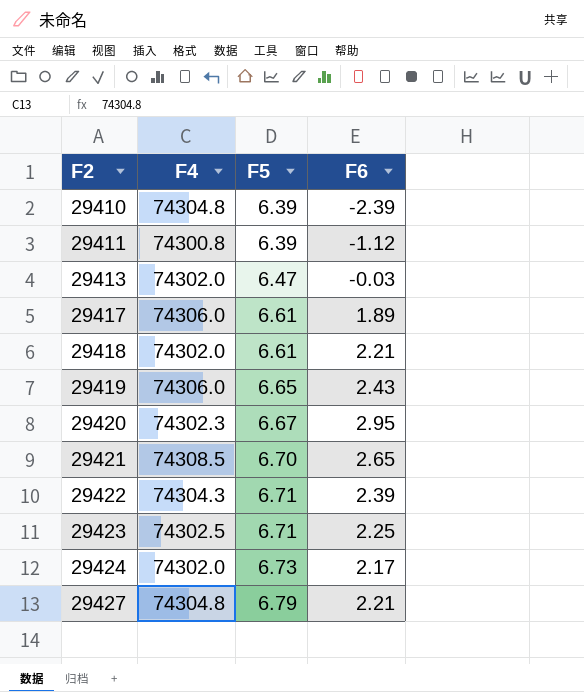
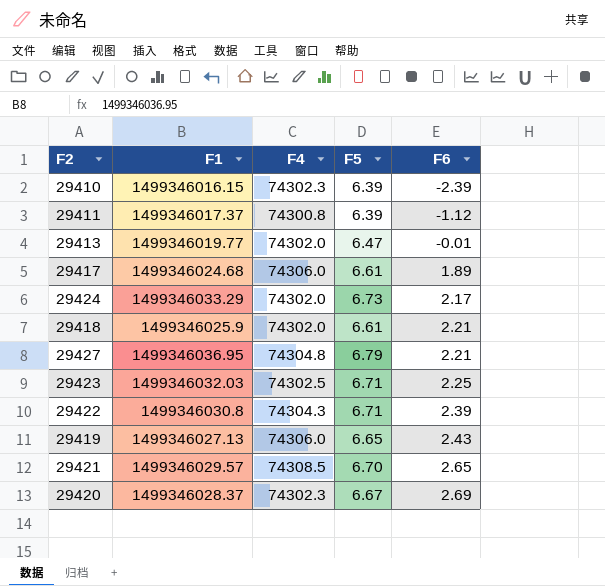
row order: F2 ascending -> F6 ascending
column F1 | position: none -> 2
29410 | F4: 74304.8 -> 74302.3
29413 | F6: -0.03 -> -0.01
29420 | F6: 2.95 -> 2.69

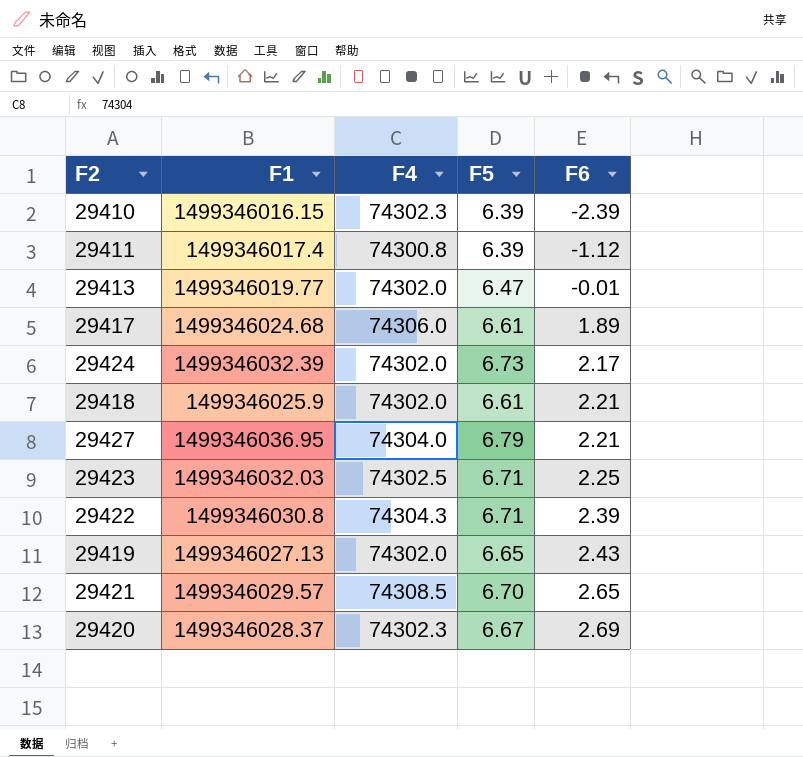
29411 | F1: 1499346017.37 -> 1499346017.4
29424 | F1: 1499346033.29 -> 1499346032.39
29427 | F4: 74304.8 -> 74304.0
29419 | F4: 74306.0 -> 74302.0

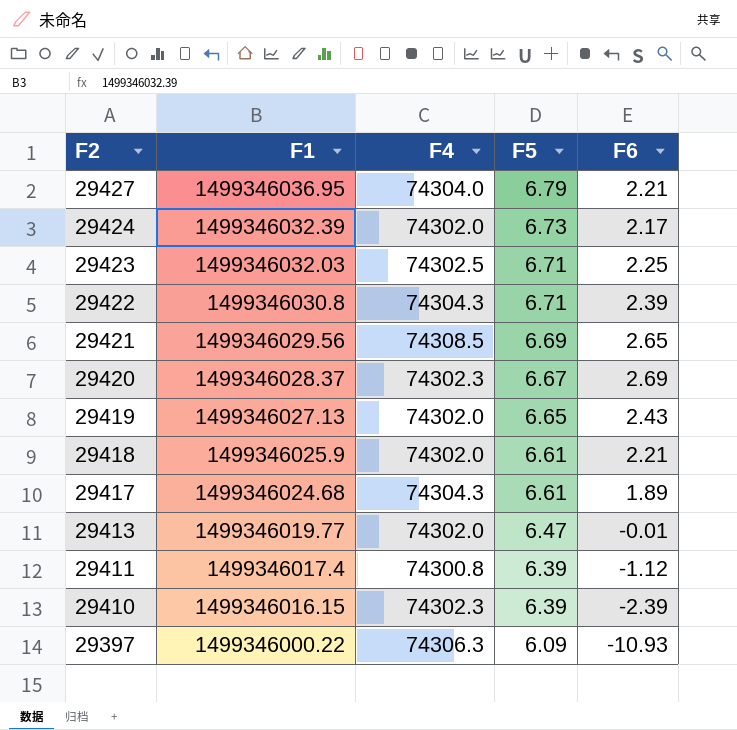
row order: F6 ascending -> F2 descending
29421 | F1: 1499346029.57 -> 1499346029.56
29421 | F5: 6.70 -> 6.69
29417 | F4: 74306.0 -> 74304.3
row 29397: none -> 1499346000.22 | 74306.3 | 6.09 | -10.93

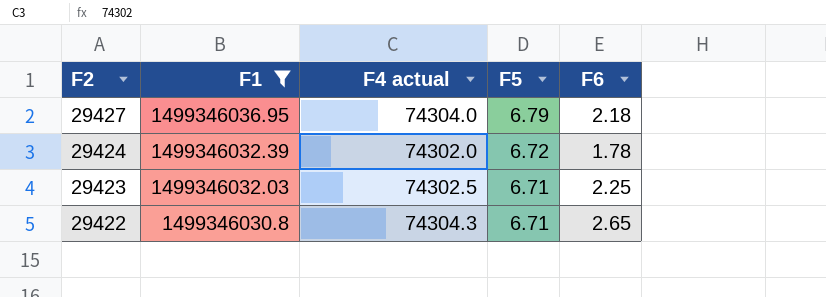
filter: none -> F1 >= 1499346030.8
column name: F4 -> F4 actual
29427 | F6: 2.21 -> 2.18
29424 | F5: 6.73 -> 6.72
29424 | F6: 2.17 -> 1.78
29422 | F6: 2.39 -> 2.65

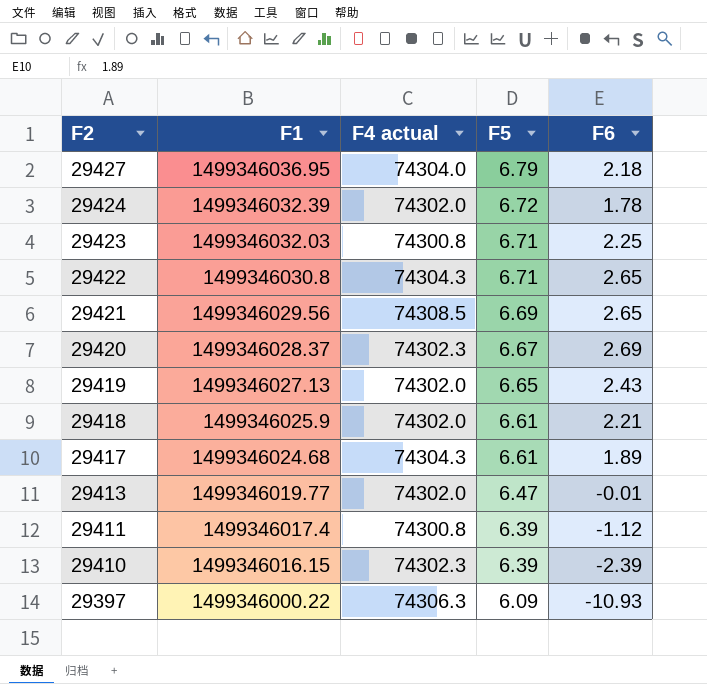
filter: F1 >= 1499346030.8 -> none
29423 | F4 actual: 74302.5 -> 74300.8

